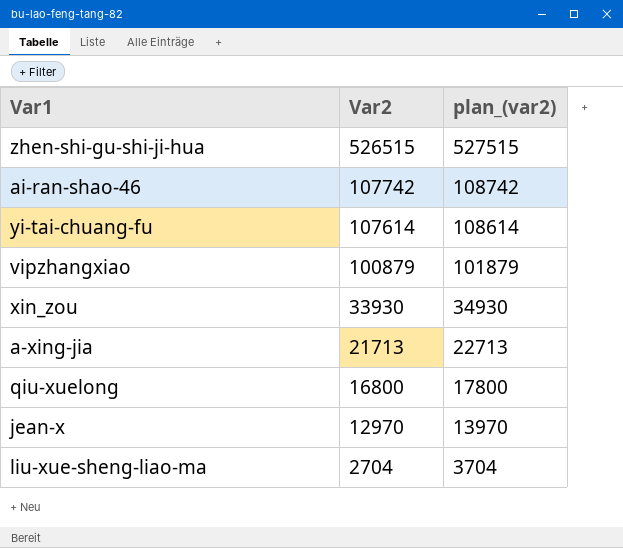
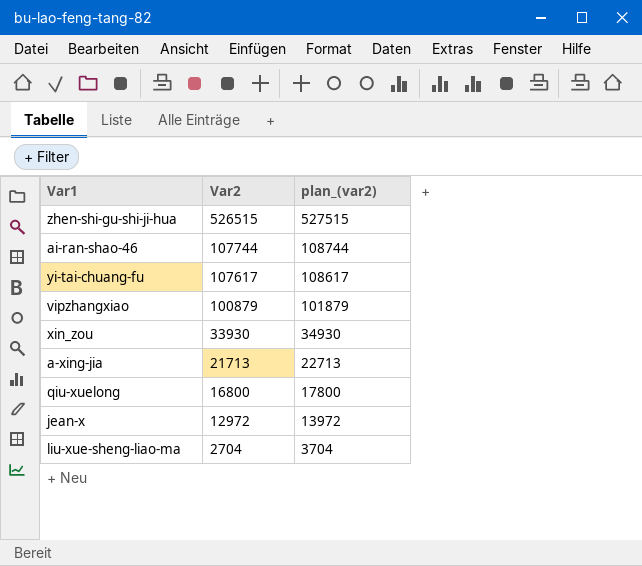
ai-ran-shao-46 | Var2: 107742 -> 107744
ai-ran-shao-46 | plan_(var2): 108742 -> 108744
yi-tai-chuang-fu | Var2: 107614 -> 107617
yi-tai-chuang-fu | plan_(var2): 108614 -> 108617
jean-x | Var2: 12970 -> 12972
jean-x | plan_(var2): 13970 -> 13972

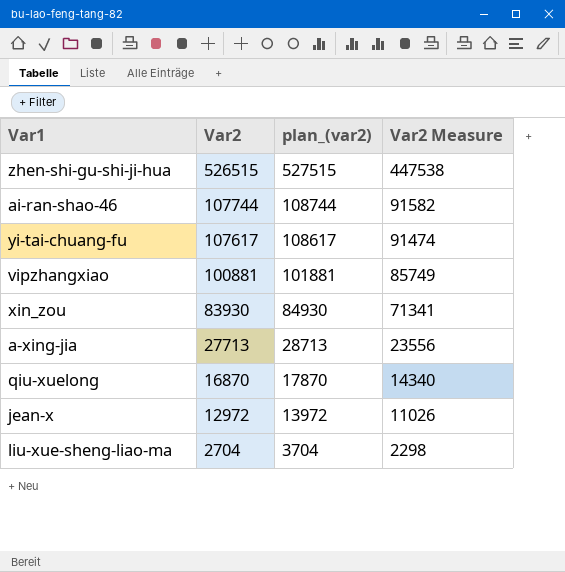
column Var2 Measure | formula: none -> [Var2] * 0.85
vipzhangxiao | Var2: 100879 -> 100881
vipzhangxiao | plan_(var2): 101879 -> 101881
xin_zou | Var2: 33930 -> 83930
xin_zou | plan_(var2): 34930 -> 84930
a-xing-jia | Var2: 21713 -> 27713
a-xing-jia | plan_(var2): 22713 -> 28713
qiu-xuelong | Var2: 16800 -> 16870
qiu-xuelong | plan_(var2): 17800 -> 17870

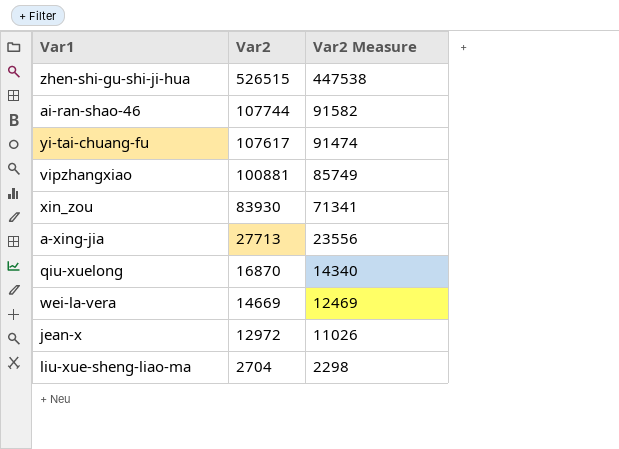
column plan_(var2) | formula: [Var2] + 1000 -> none
row wei-la-vera: none -> 14669 | 12469

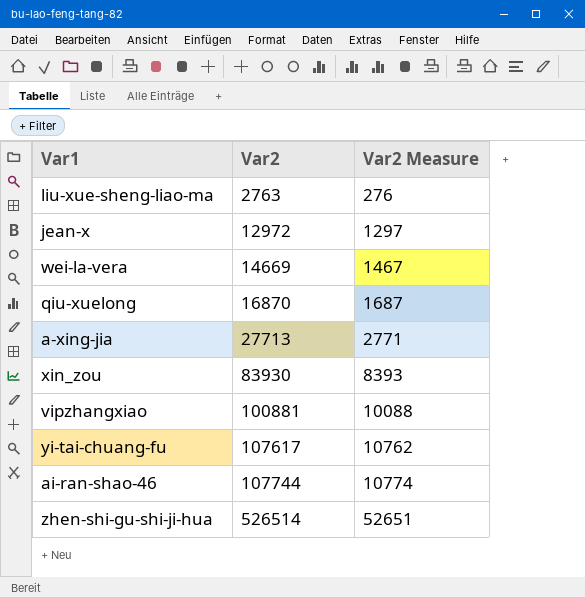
row order: Var2 descending -> Var2 ascending
column Var2 Measure | formula: [Var2] * 0.85 -> [Var2] * 0.1
liu-xue-sheng-liao-ma | Var2: 2704 -> 2763
zhen-shi-gu-shi-ji-hua | Var2: 526515 -> 526514

